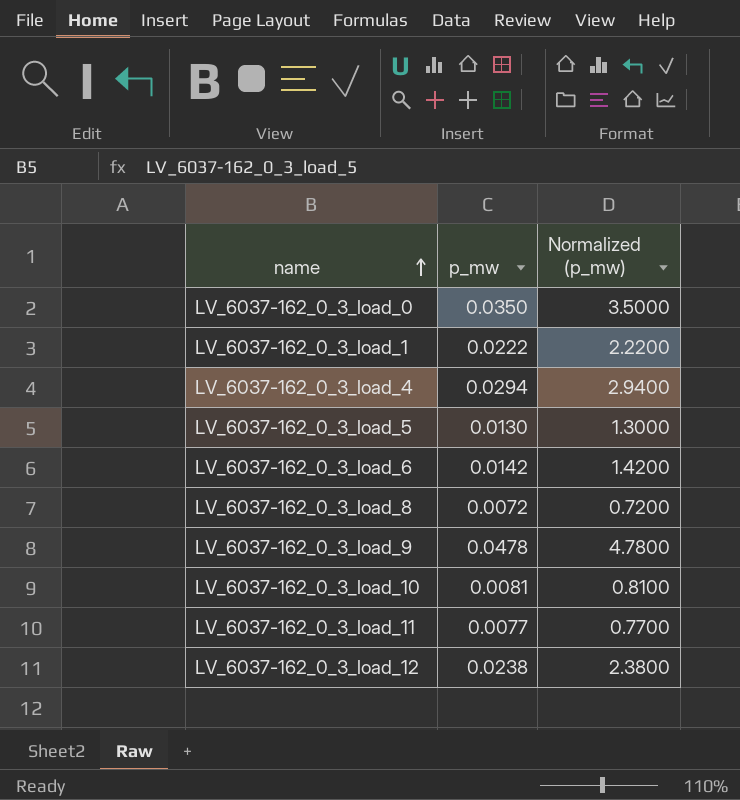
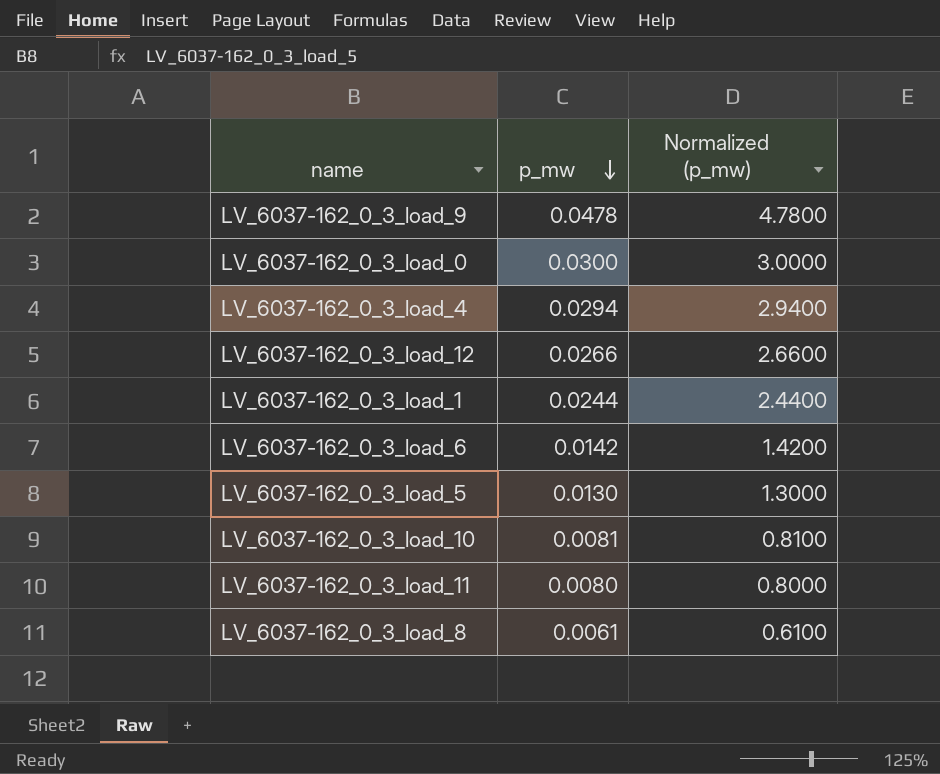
row order: name ascending -> p_mw descending
LV_6037-162_0_3_load_0 | p_mw: 0.0350 -> 0.0300
LV_6037-162_0_3_load_0 | Normalized (p_mw): 3.5000 -> 3.0000
LV_6037-162_0_3_load_12 | p_mw: 0.0238 -> 0.0266
LV_6037-162_0_3_load_12 | Normalized (p_mw): 2.3800 -> 2.6600
LV_6037-162_0_3_load_1 | p_mw: 0.0222 -> 0.0244
LV_6037-162_0_3_load_1 | Normalized (p_mw): 2.2200 -> 2.4400
LV_6037-162_0_3_load_11 | p_mw: 0.0077 -> 0.0080
LV_6037-162_0_3_load_11 | Normalized (p_mw): 0.7700 -> 0.8000
LV_6037-162_0_3_load_8 | p_mw: 0.0072 -> 0.0061
LV_6037-162_0_3_load_8 | Normalized (p_mw): 0.7200 -> 0.6100

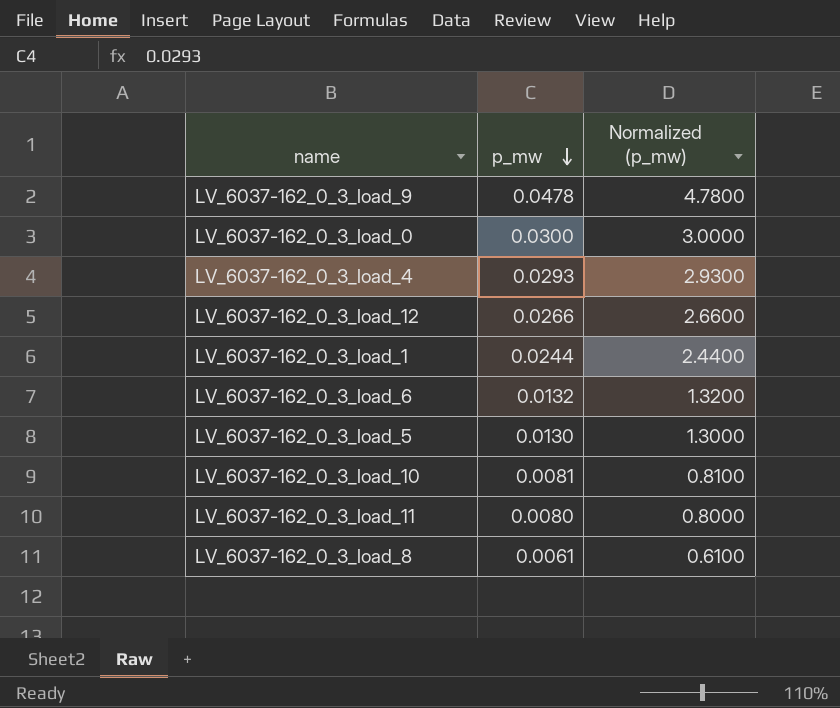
LV_6037-162_0_3_load_4 | p_mw: 0.0294 -> 0.0293
LV_6037-162_0_3_load_4 | Normalized (p_mw): 2.9400 -> 2.9300
LV_6037-162_0_3_load_6 | p_mw: 0.0142 -> 0.0132
LV_6037-162_0_3_load_6 | Normalized (p_mw): 1.4200 -> 1.3200

